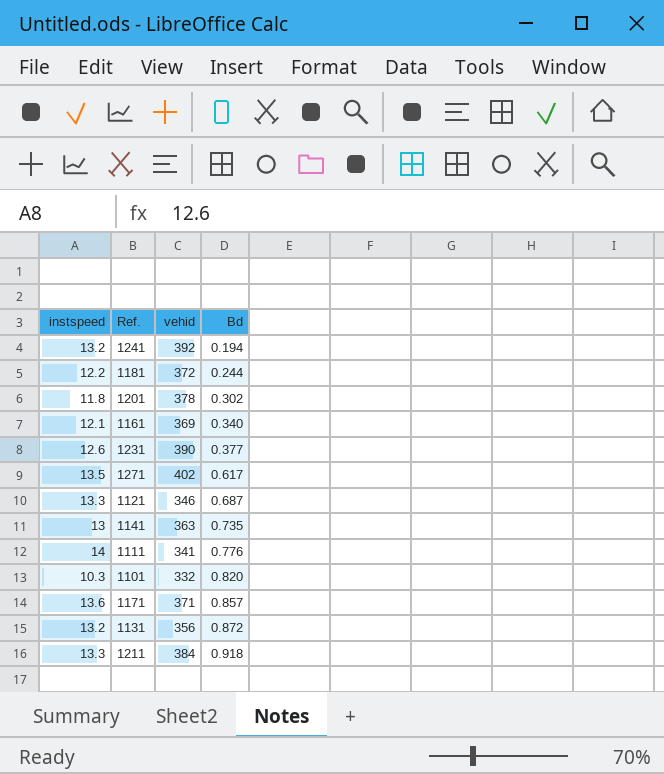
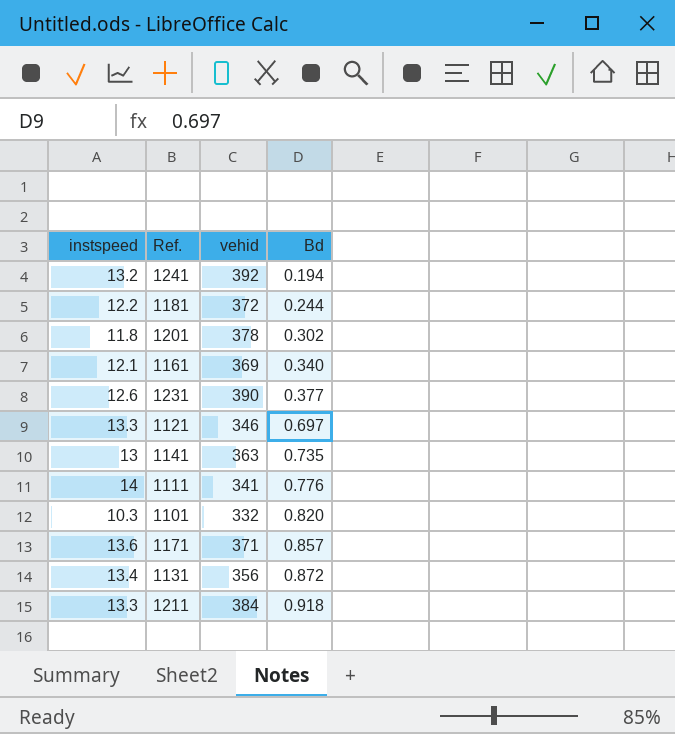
row 1271: 13.5 | 402 | 0.617 -> none
1121 | Bd: 0.687 -> 0.697
1131 | instspeed: 13.2 -> 13.4

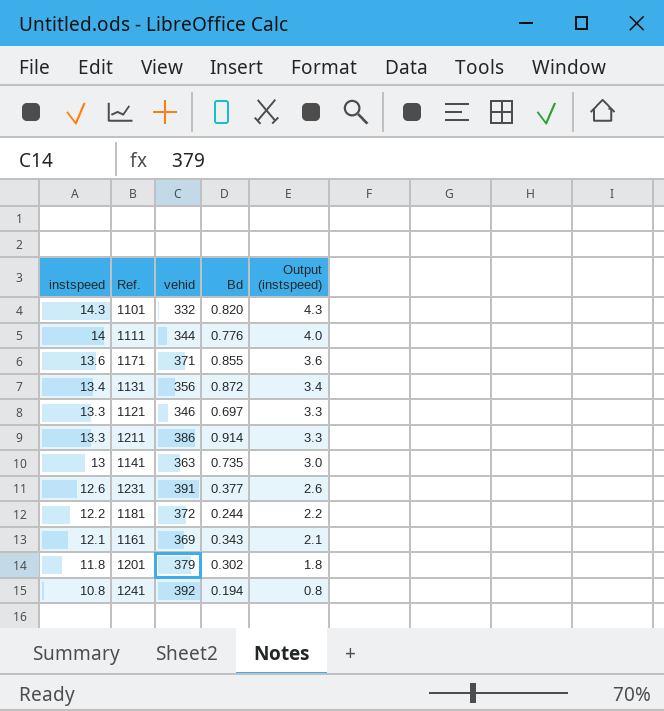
row order: Bd ascending -> instspeed descending
column Output (instspeed) | formula: none -> [instspeed] - 10
1101 | instspeed: 10.3 -> 14.3
1111 | vehid: 341 -> 344
1171 | Bd: 0.857 -> 0.855
1211 | vehid: 384 -> 386
1211 | Bd: 0.918 -> 0.914
1231 | vehid: 390 -> 391
1161 | Bd: 0.340 -> 0.343
1201 | vehid: 378 -> 379
1241 | instspeed: 13.2 -> 10.8

